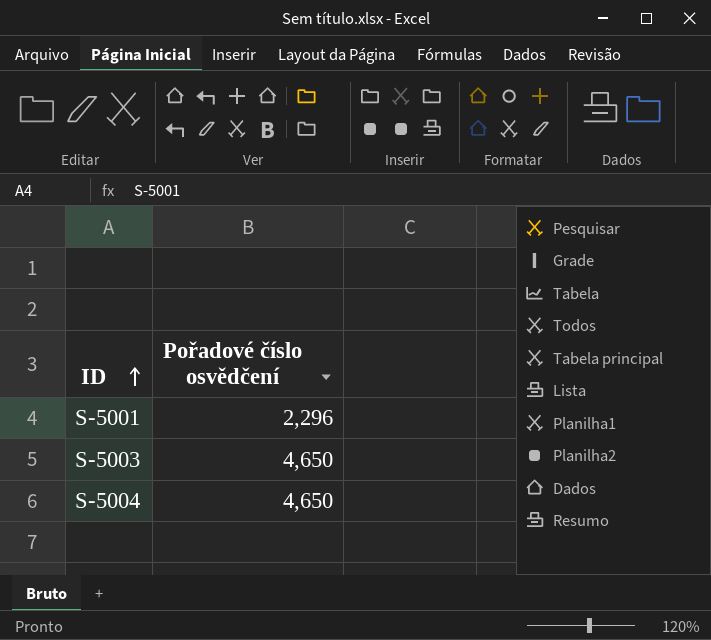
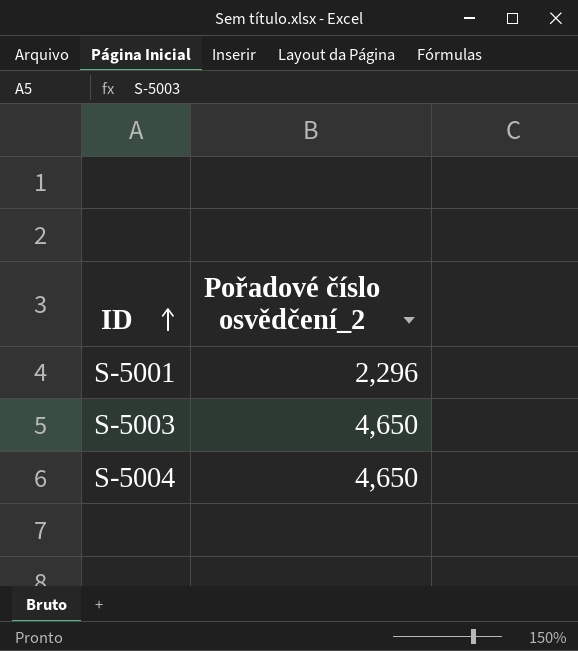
column name: Pořadové číslo osvědčení -> Pořadové číslo osvědčení_2

